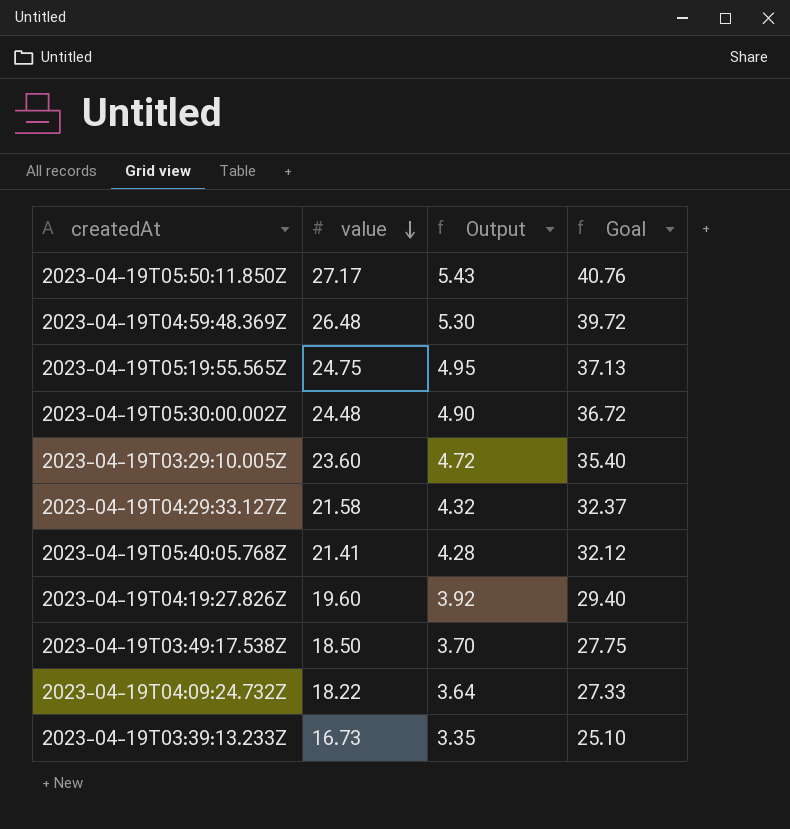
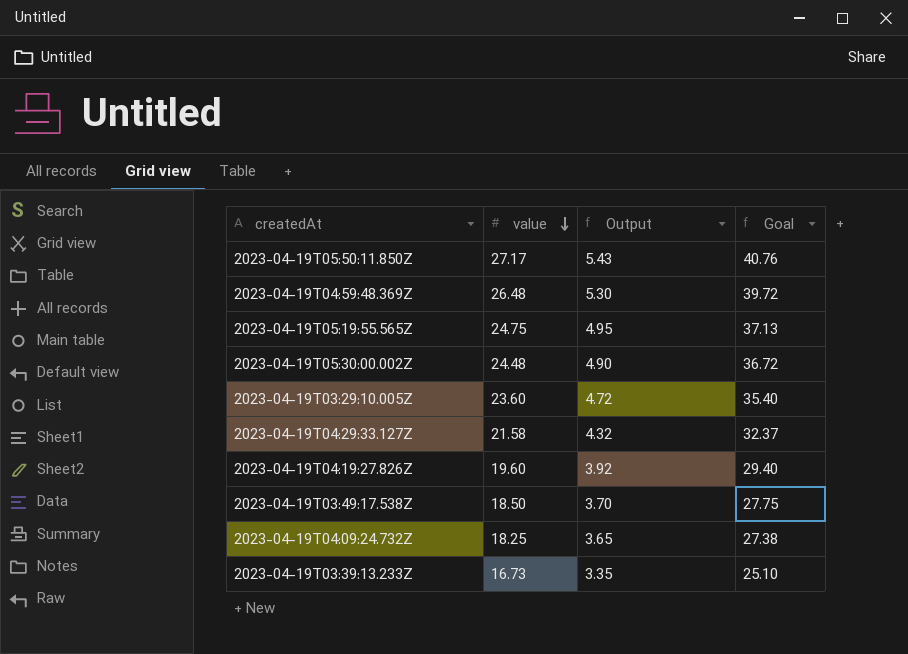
row 2023-04-19T05:40:05.768Z: 21.41 | 4.28 | 32.12 -> none
2023-04-19T04:09:24.732Z | value: 18.22 -> 18.25
2023-04-19T04:09:24.732Z | Output: 3.64 -> 3.65
2023-04-19T04:09:24.732Z | Goal: 27.33 -> 27.38

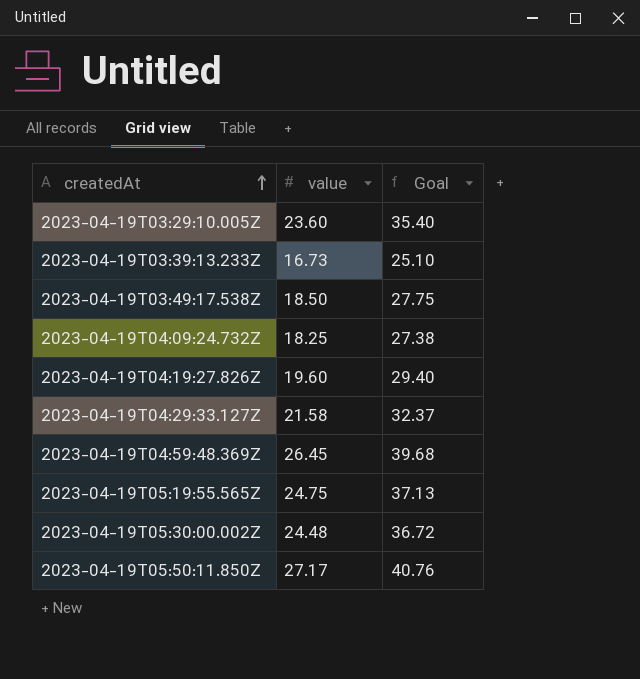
row order: value descending -> createdAt ascending
column Output | formula: [value] * 0.2 -> none
2023-04-19T04:59:48.369Z | value: 26.48 -> 26.45
2023-04-19T04:59:48.369Z | Goal: 39.72 -> 39.68

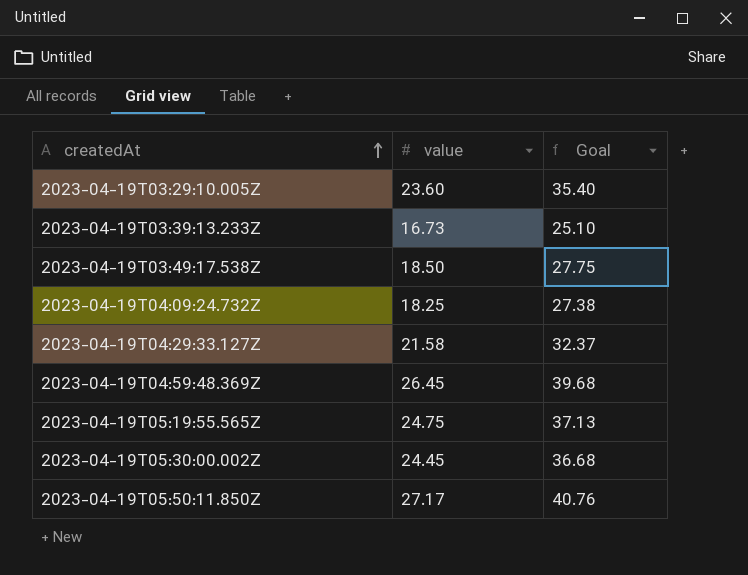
row 2023-04-19T04:19:27.826Z: 19.60 | 29.40 -> none
2023-04-19T05:30:00.002Z | value: 24.48 -> 24.45
2023-04-19T05:30:00.002Z | Goal: 36.72 -> 36.68

